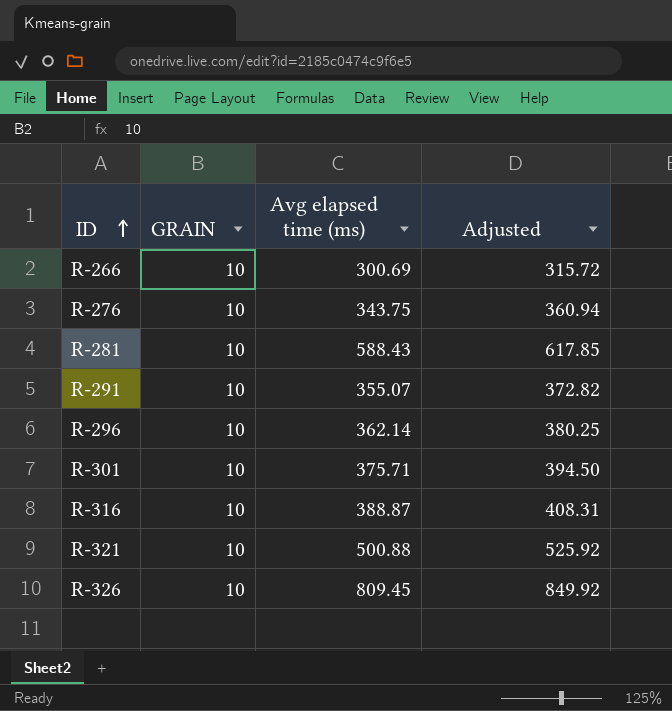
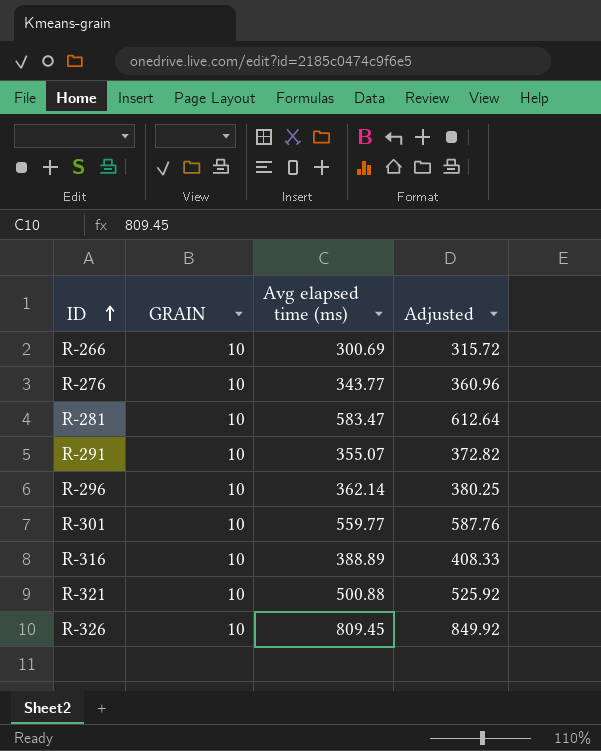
R-276 | Avg elapsed time (ms): 343.75 -> 343.77
R-276 | Adjusted: 360.94 -> 360.96
R-281 | Avg elapsed time (ms): 588.43 -> 583.47
R-281 | Adjusted: 617.85 -> 612.64
R-301 | Avg elapsed time (ms): 375.71 -> 559.77
R-301 | Adjusted: 394.50 -> 587.76
R-316 | Avg elapsed time (ms): 388.87 -> 388.89
R-316 | Adjusted: 408.31 -> 408.33

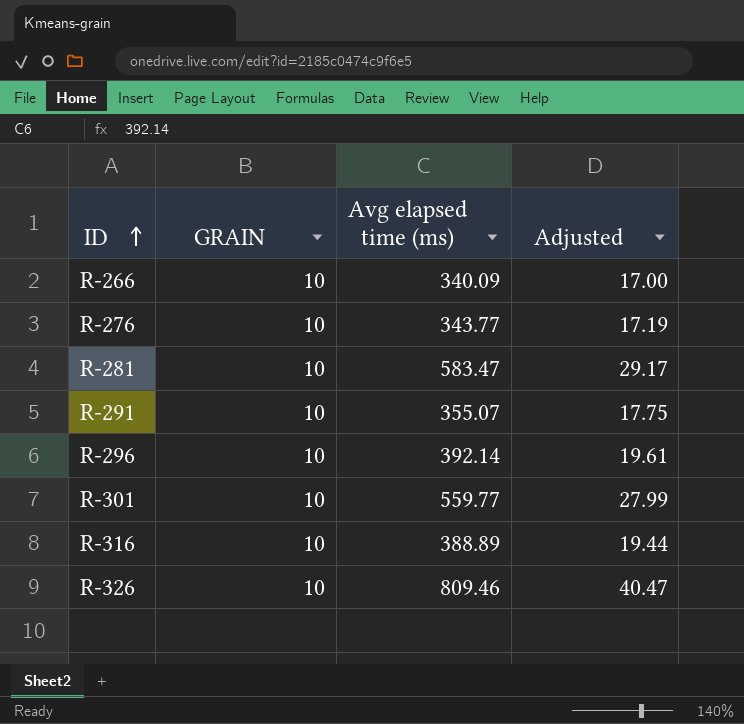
column Adjusted | formula: [Avg elapsed time (ms)] * 1.05 -> [Avg elapsed time (ms)] * 0.05
row R-321: 10 | 500.88 | 525.92 -> none
R-266 | Avg elapsed time (ms): 300.69 -> 340.09
R-296 | Avg elapsed time (ms): 362.14 -> 392.14
R-326 | Avg elapsed time (ms): 809.45 -> 809.46

